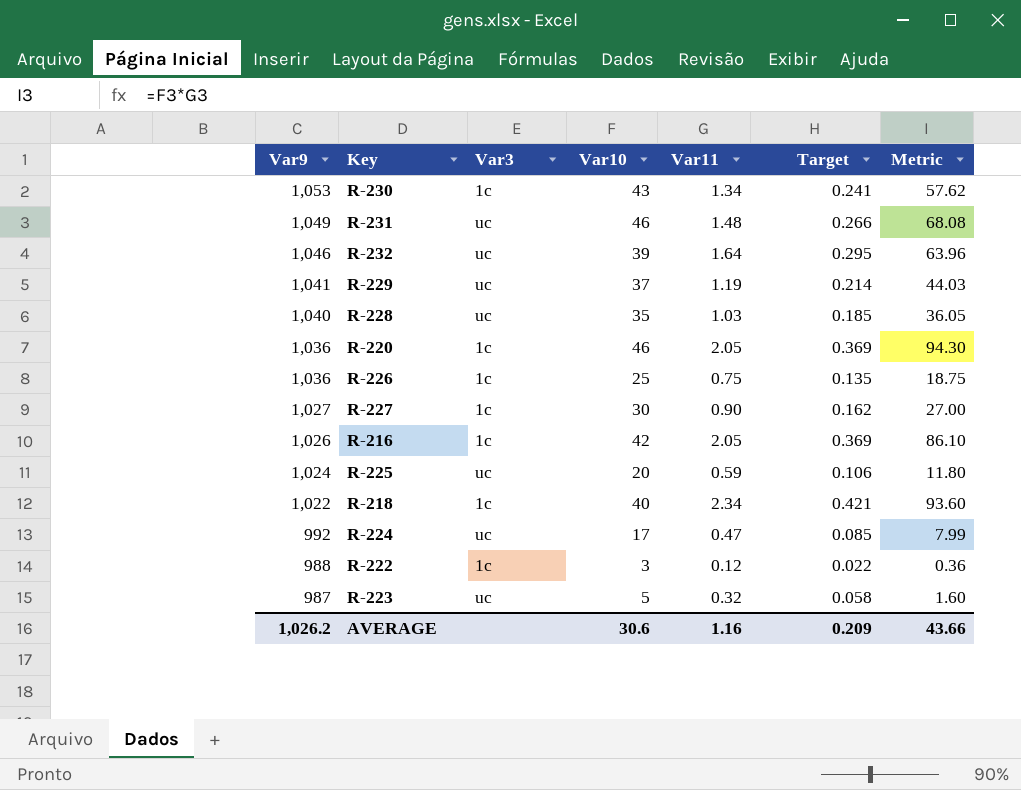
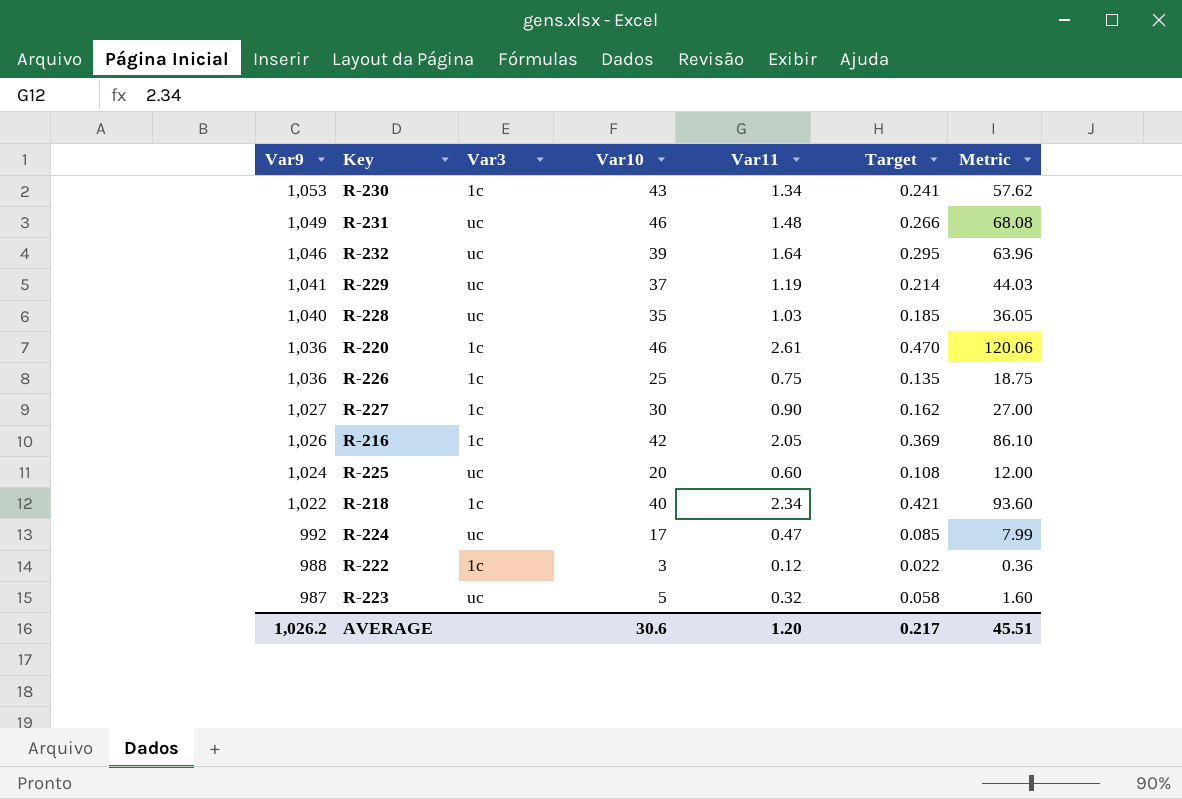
R-220 | Var11: 2.05 -> 2.61
R-220 | Target: 0.369 -> 0.470
R-220 | Metric: 94.30 -> 120.06
R-225 | Var11: 0.59 -> 0.60
R-225 | Target: 0.106 -> 0.108
R-225 | Metric: 11.80 -> 12.00
AVERAGE | Var11: 1.16 -> 1.20
AVERAGE | Target: 0.209 -> 0.217
AVERAGE | Metric: 43.66 -> 45.51

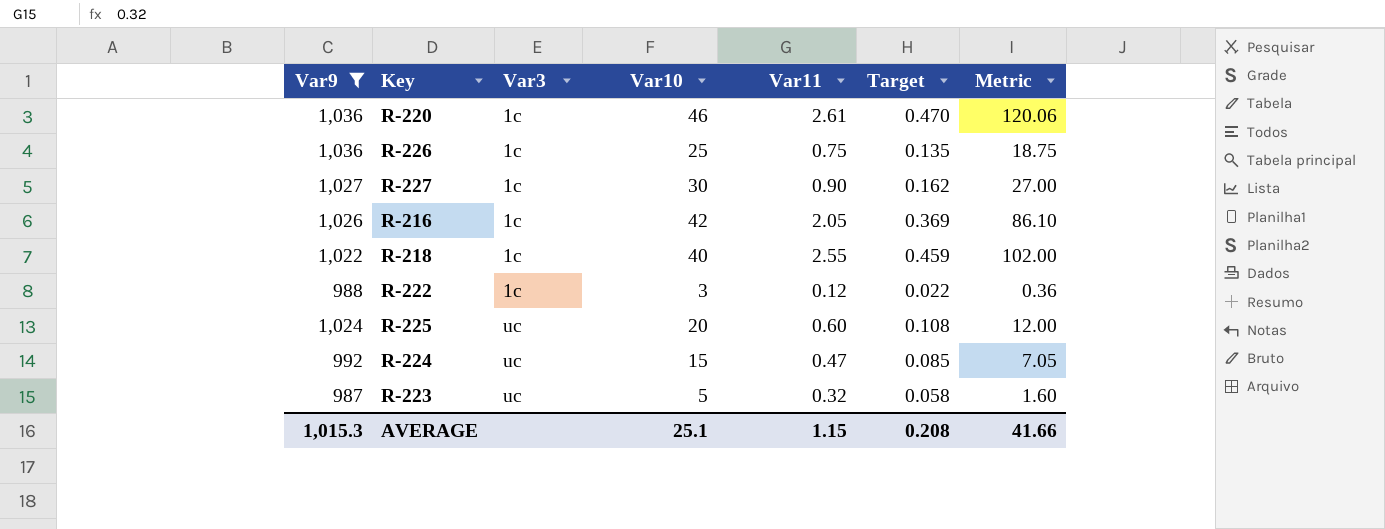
filter: none -> Var9 <= 1,036
row order: Var9 descending -> Var3 ascending
R-218 | Var11: 2.34 -> 2.55
R-218 | Target: 0.421 -> 0.459
R-218 | Metric: 93.60 -> 102.00
R-224 | Var10: 17 -> 15
R-224 | Metric: 7.99 -> 7.05
AVERAGE | Var9: 1,026.2 -> 1,015.3
AVERAGE | Var10: 30.6 -> 25.1
AVERAGE | Var11: 1.20 -> 1.15
AVERAGE | Target: 0.217 -> 0.208
AVERAGE | Metric: 45.51 -> 41.66

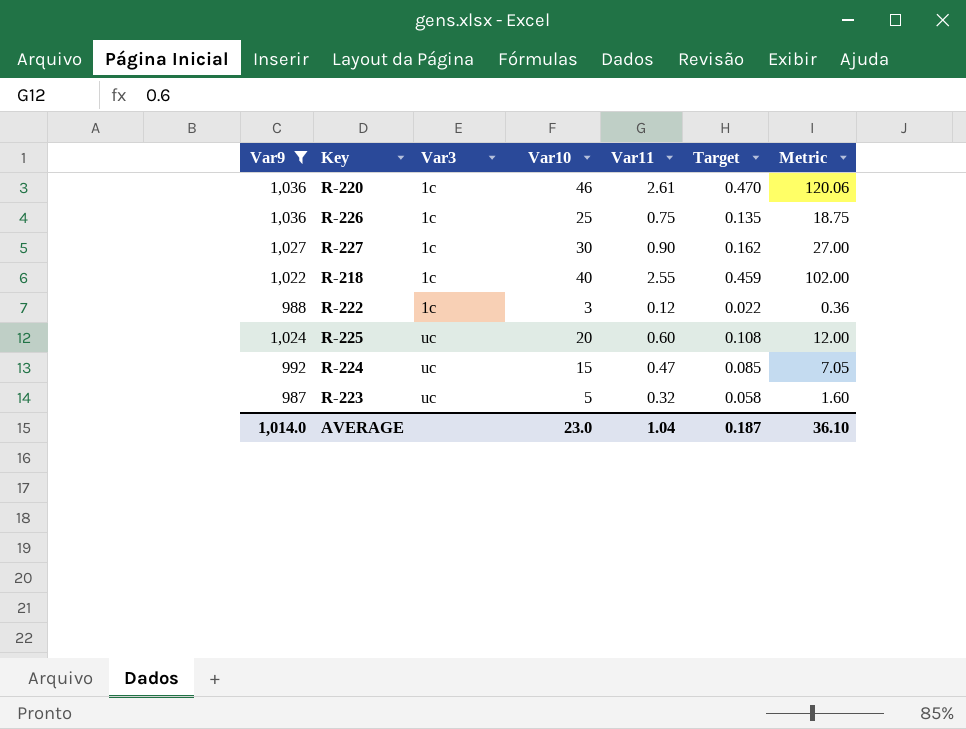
row R-216: 1,026 | 1c | 42 | 2.05 | 0.369 | 86.10 -> none
AVERAGE | Var9: 1,015.3 -> 1,014.0
AVERAGE | Var10: 25.1 -> 23.0
AVERAGE | Var11: 1.15 -> 1.04
AVERAGE | Target: 0.208 -> 0.187
AVERAGE | Metric: 41.66 -> 36.10

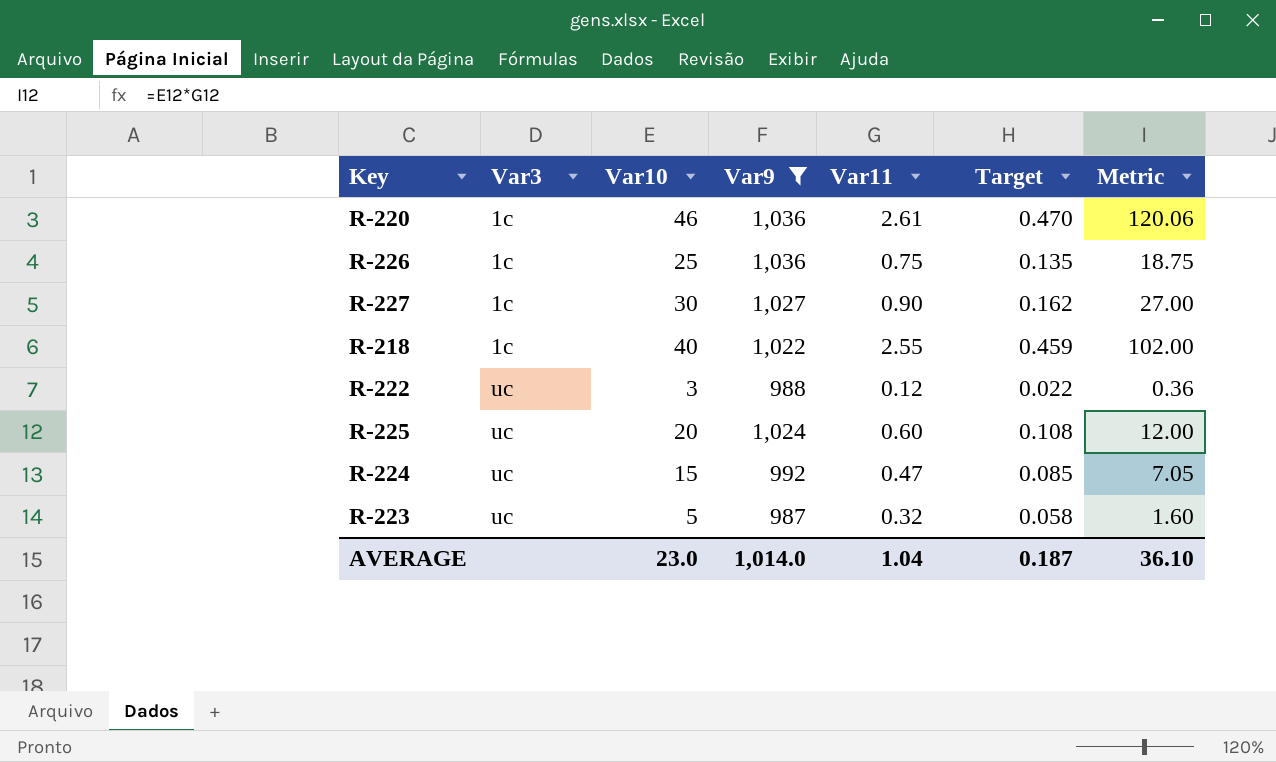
column Var9 | position: 1 -> 4
R-222 | Var3: 1c -> uc

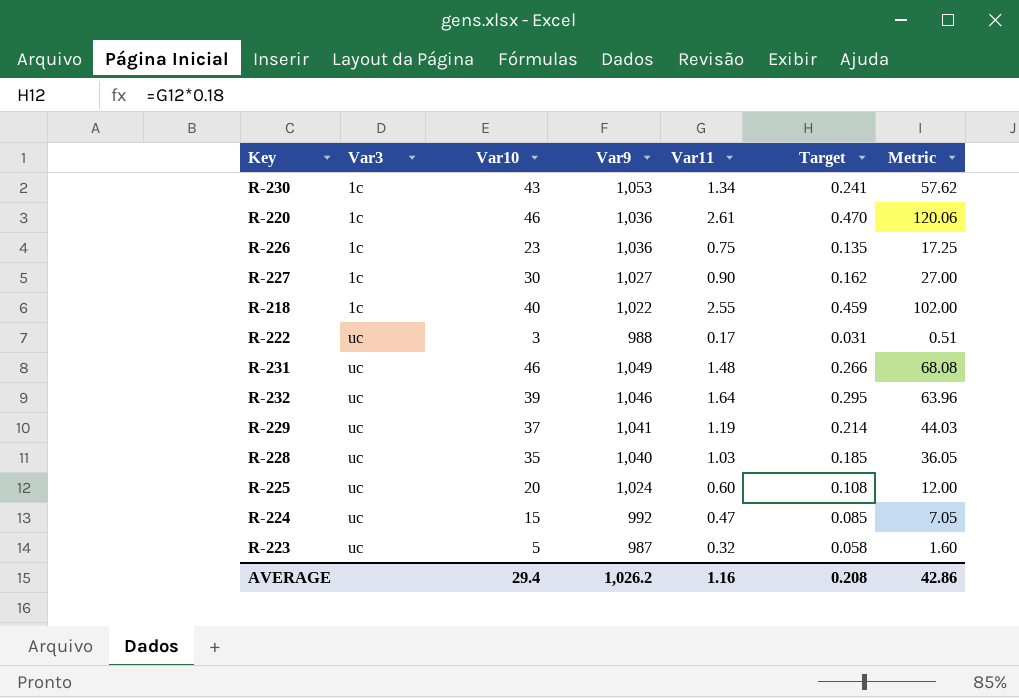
filter: Var9 <= 1,036 -> none
R-226 | Var10: 25 -> 23
R-226 | Metric: 18.75 -> 17.25
R-222 | Var11: 0.12 -> 0.17
R-222 | Target: 0.022 -> 0.031
R-222 | Metric: 0.36 -> 0.51
AVERAGE | Var10: 23.0 -> 29.4
AVERAGE | Var9: 1,014.0 -> 1,026.2
AVERAGE | Var11: 1.04 -> 1.16
AVERAGE | Target: 0.187 -> 0.208
AVERAGE | Metric: 36.10 -> 42.86

